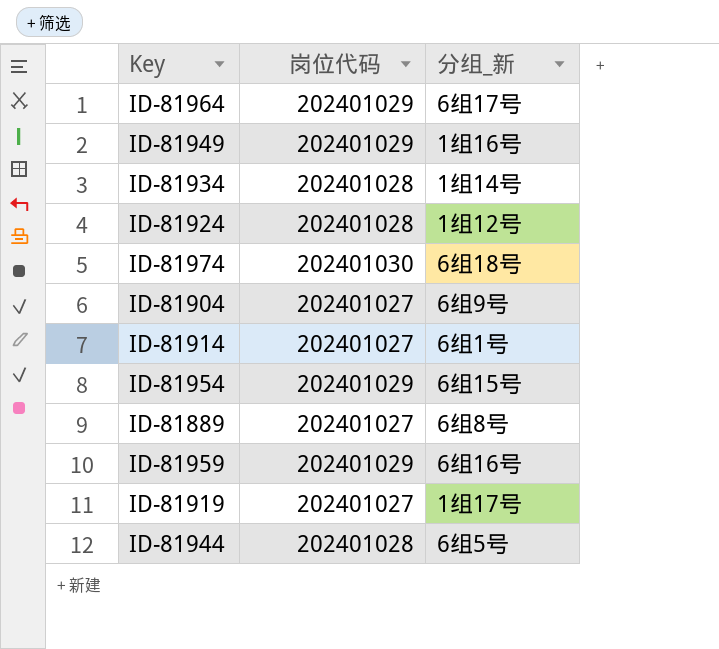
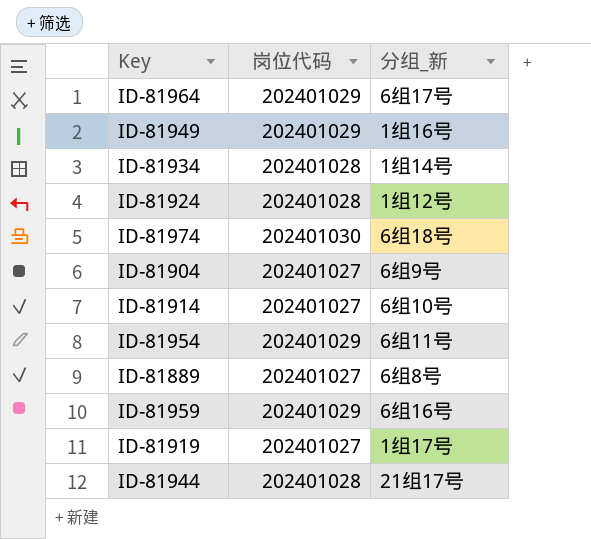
ID-81914 | 分组_新: 6组1号 -> 6组10号
ID-81954 | 分组_新: 6组15号 -> 6组11号
ID-81944 | 分组_新: 6组5号 -> 21组17号

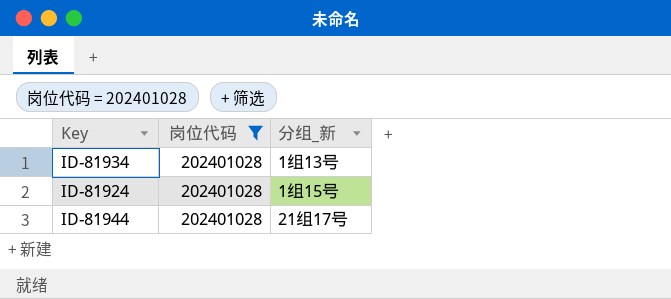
filter: none -> 岗位代码 = 202401028
ID-81934 | 分组_新: 1组14号 -> 1组13号
ID-81924 | 分组_新: 1组12号 -> 1组15号

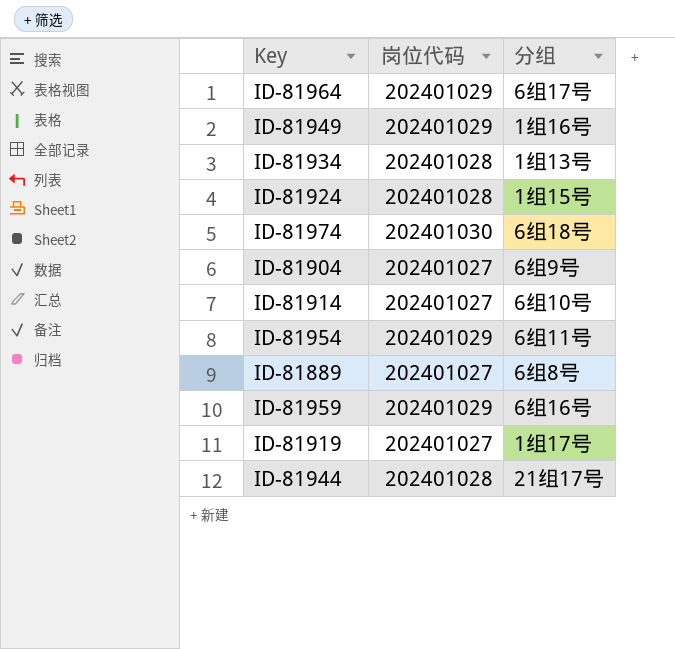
filter: 岗位代码 = 202401028 -> none
column name: 分组_新 -> 分组

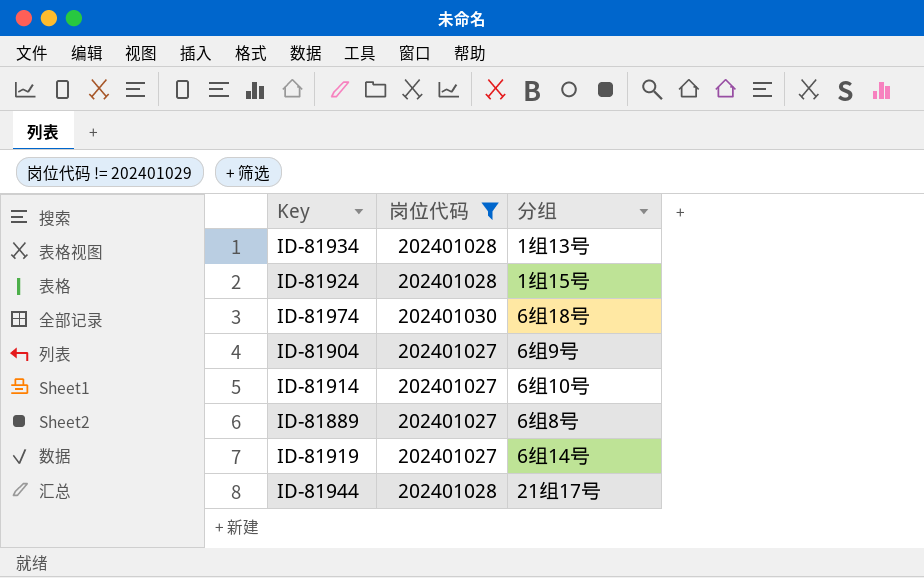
filter: none -> 岗位代码 != 202401029
ID-81919 | 分组: 1组17号 -> 6组14号

